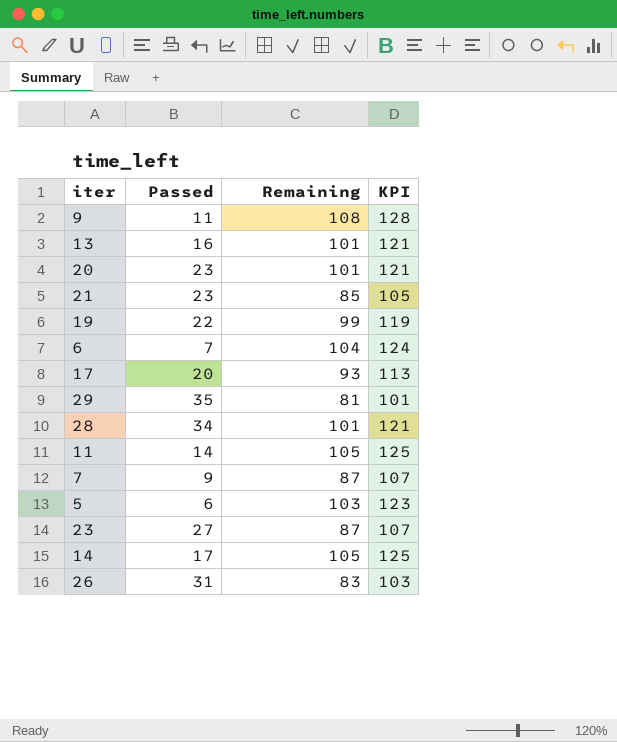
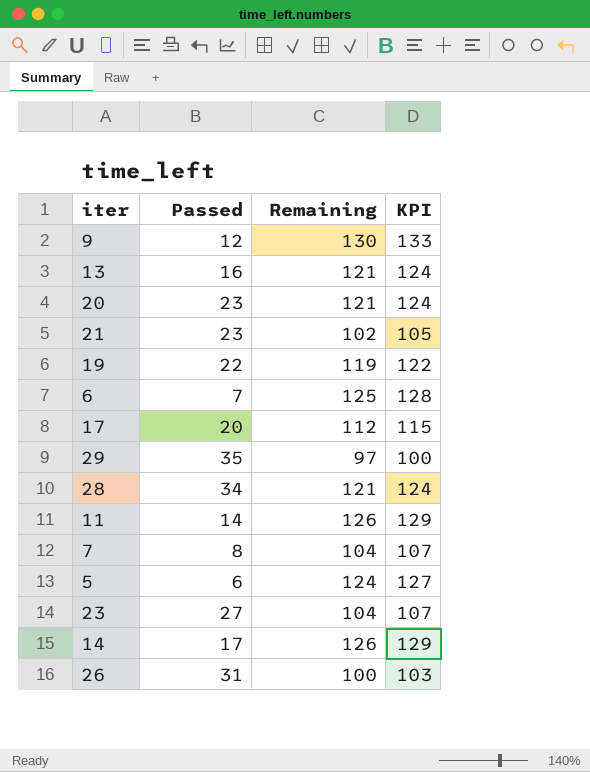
column KPI | formula: [Remaining] + 20 -> [Remaining] + 3
9 | Passed: 11 -> 12
9 | Remaining: 108 -> 130
13 | Remaining: 101 -> 121
20 | Remaining: 101 -> 121
21 | Remaining: 85 -> 102
19 | Remaining: 99 -> 119
6 | Remaining: 104 -> 125
17 | Remaining: 93 -> 112
29 | Remaining: 81 -> 97
28 | Remaining: 101 -> 121
11 | Remaining: 105 -> 126
7 | Passed: 9 -> 8
7 | Remaining: 87 -> 104
5 | Remaining: 103 -> 124
23 | Remaining: 87 -> 104
14 | Remaining: 105 -> 126
26 | Remaining: 83 -> 100

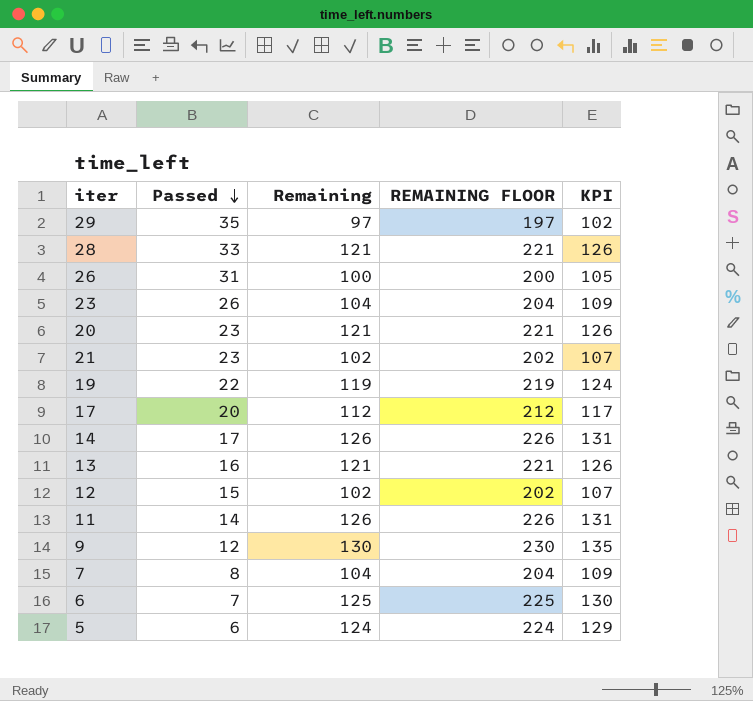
row order: none -> Passed descending
column REMAINING FLOOR | formula: none -> [Remaining] + 100
column KPI | formula: [Remaining] + 3 -> [Remaining] + 5
28 | Passed: 34 -> 33
23 | Passed: 27 -> 26
row 12: none -> 15 | 102 | 202 | 107

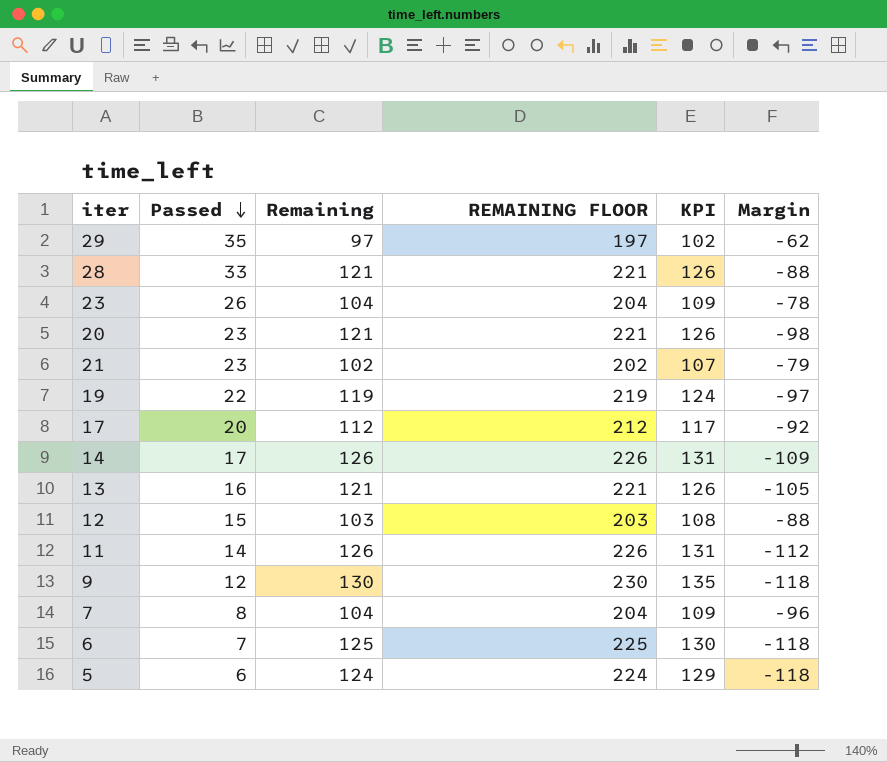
column Margin | formula: none -> [Passed] - [Remaining]
row 26: 31 | 100 | 200 | 105 -> none
12 | Remaining: 102 -> 103
12 | REMAINING FLOOR: 202 -> 203
12 | KPI: 107 -> 108

